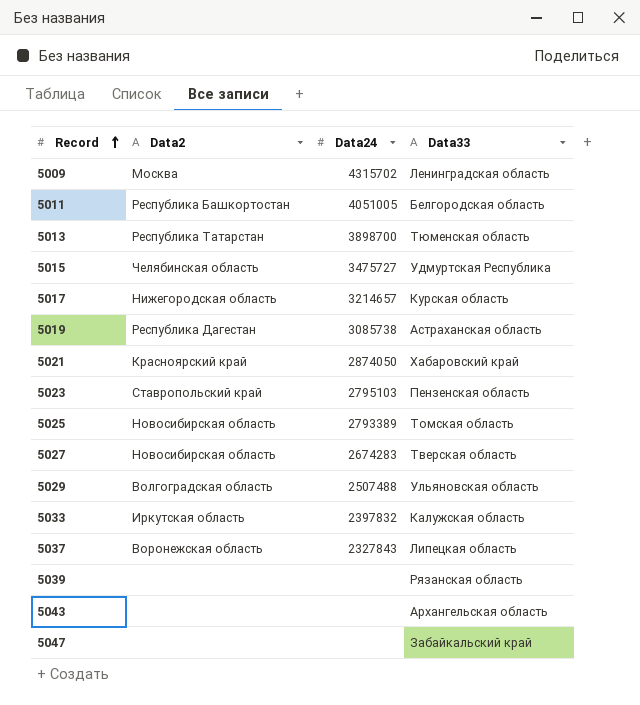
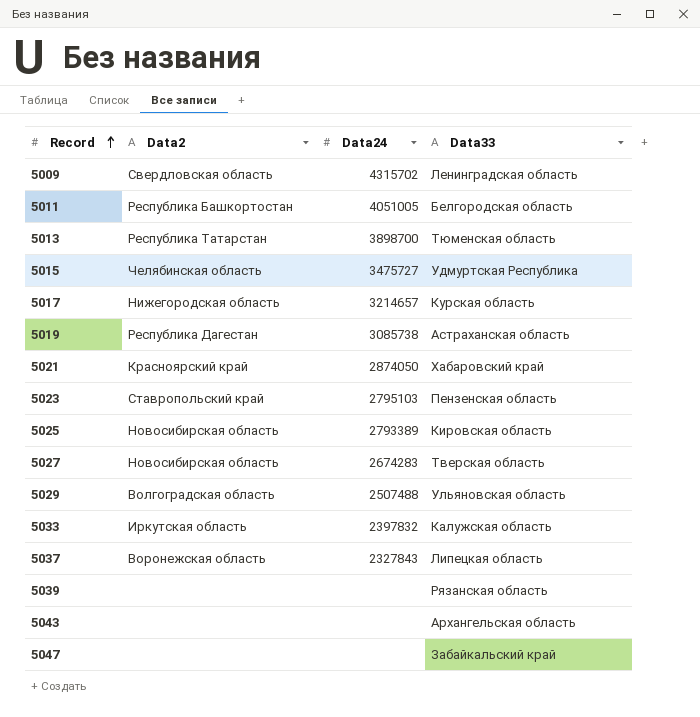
5009 | Data2: Москва -> Свердловская область
5025 | Data33: Томская область -> Кировская область

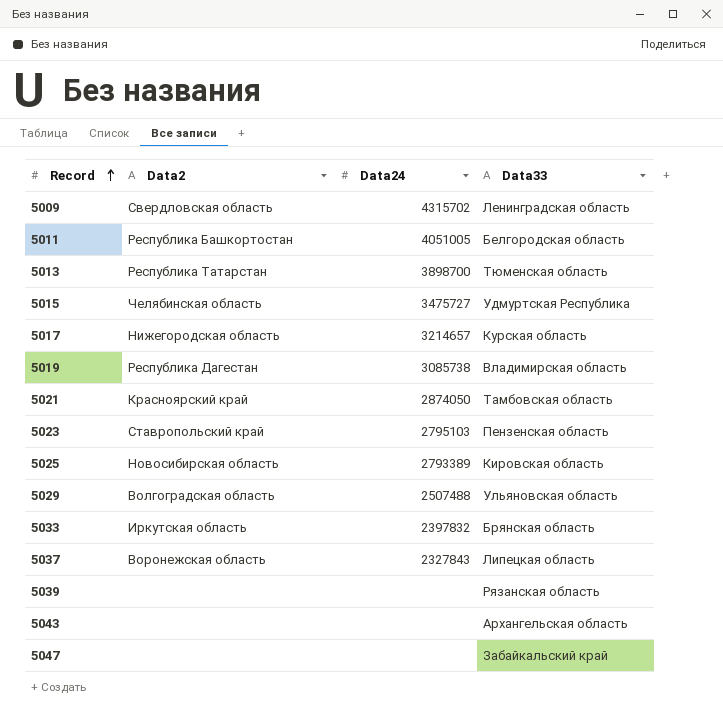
row 5027: Новосибирская область | 2674283 | Тверская область -> none
5019 | Data33: Астраханская область -> Владимирская область
5021 | Data33: Хабаровский край -> Тамбовская область
5033 | Data33: Калужская область -> Брянская область

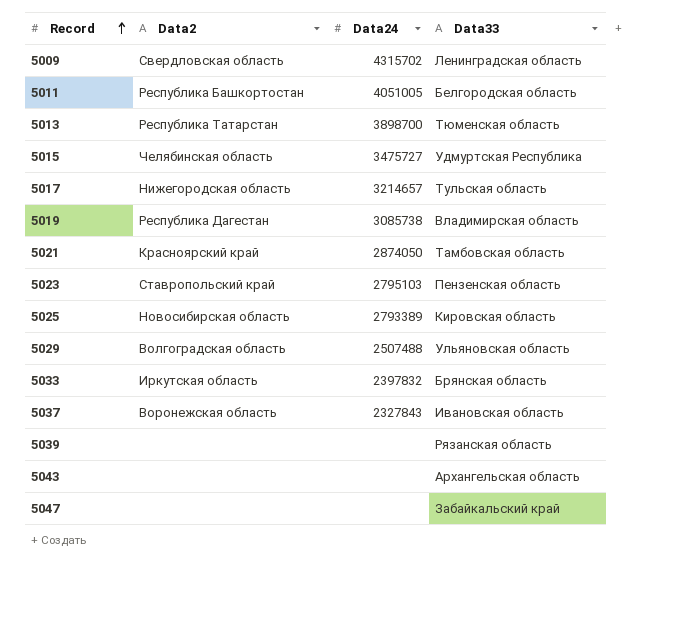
5017 | Data33: Курская область -> Тульская область
5037 | Data33: Липецкая область -> Ивановская область

